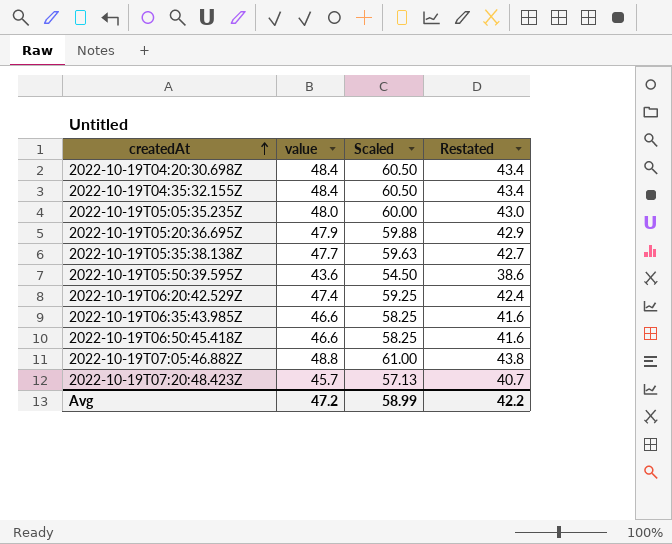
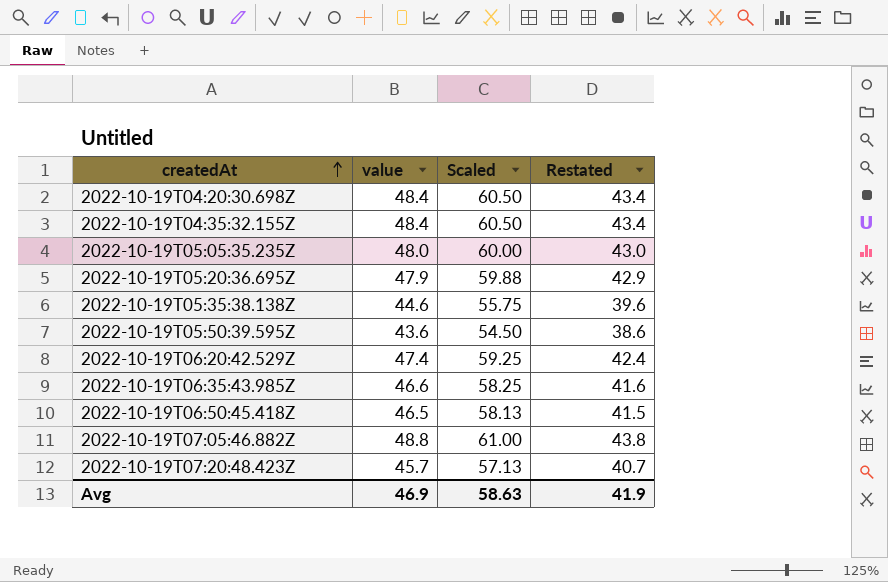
2022-10-19T05:35:38.138Z | value: 47.7 -> 44.6
2022-10-19T05:35:38.138Z | Scaled: 59.63 -> 55.75
2022-10-19T05:35:38.138Z | Restated: 42.7 -> 39.6
2022-10-19T06:50:45.418Z | value: 46.6 -> 46.5
2022-10-19T06:50:45.418Z | Scaled: 58.25 -> 58.13
2022-10-19T06:50:45.418Z | Restated: 41.6 -> 41.5
Avg | value: 47.2 -> 46.9
Avg | Scaled: 58.99 -> 58.63
Avg | Restated: 42.2 -> 41.9

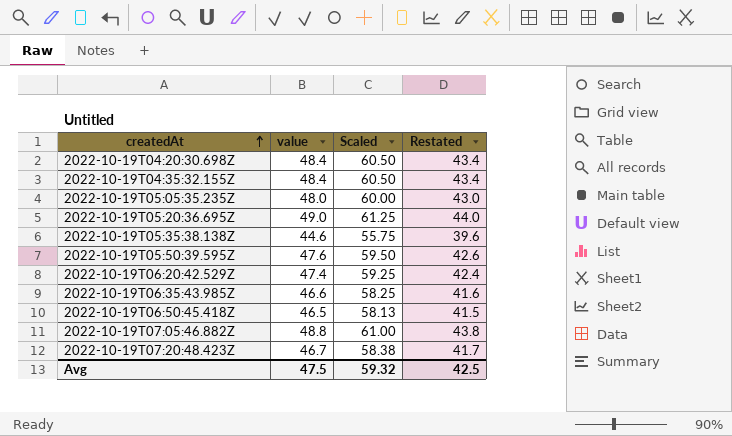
2022-10-19T05:20:36.695Z | value: 47.9 -> 49.0
2022-10-19T05:20:36.695Z | Scaled: 59.88 -> 61.25
2022-10-19T05:20:36.695Z | Restated: 42.9 -> 44.0
2022-10-19T05:50:39.595Z | value: 43.6 -> 47.6
2022-10-19T05:50:39.595Z | Scaled: 54.50 -> 59.50
2022-10-19T05:50:39.595Z | Restated: 38.6 -> 42.6
2022-10-19T07:20:48.423Z | value: 45.7 -> 46.7
2022-10-19T07:20:48.423Z | Scaled: 57.13 -> 58.38
2022-10-19T07:20:48.423Z | Restated: 40.7 -> 41.7
Avg | value: 46.9 -> 47.5
Avg | Scaled: 58.63 -> 59.32
Avg | Restated: 41.9 -> 42.5

